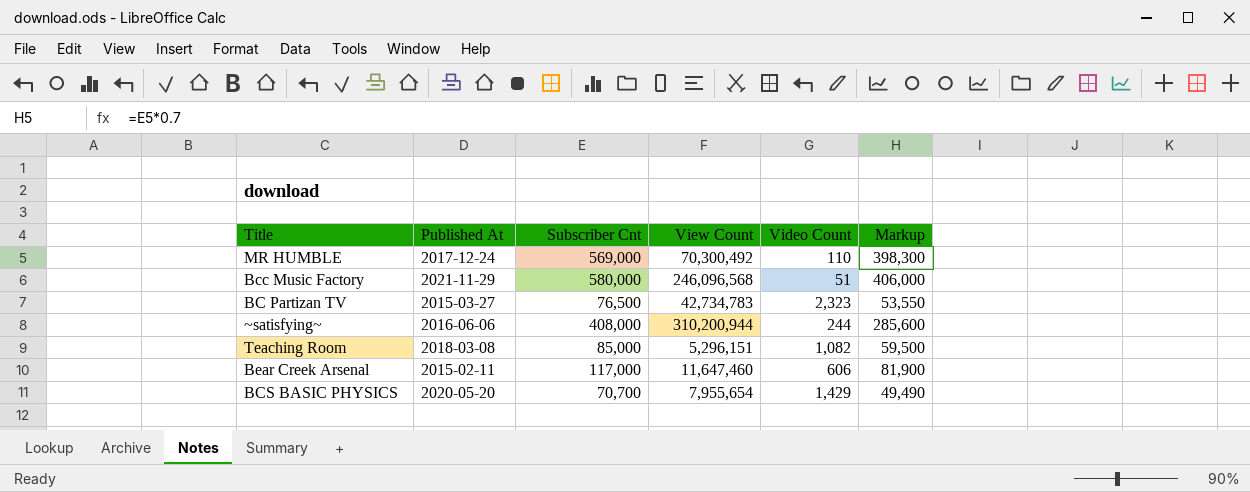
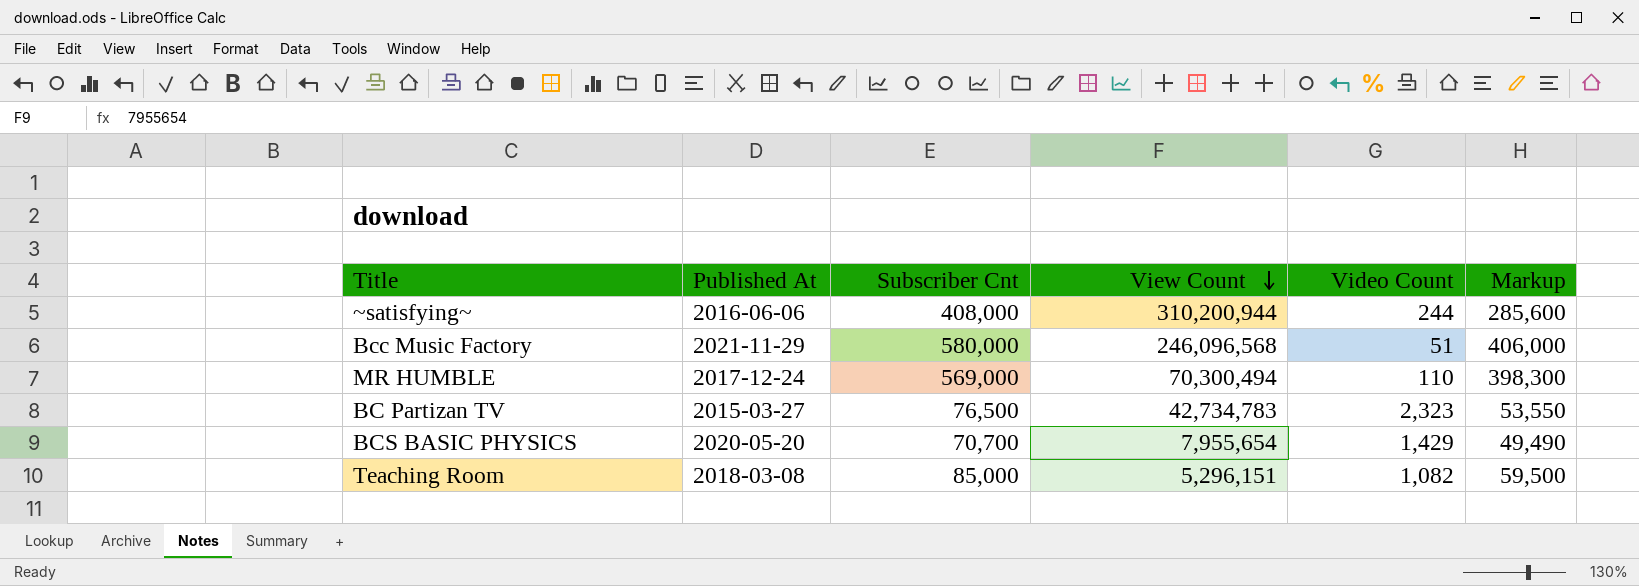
row order: none -> View Count descending
row Bear Creek Arsenal: 2015-02-11 | 117,000 | 11,647,460 | 606 | 81,900 -> none
MR HUMBLE | View Count: 70,300,492 -> 70,300,494

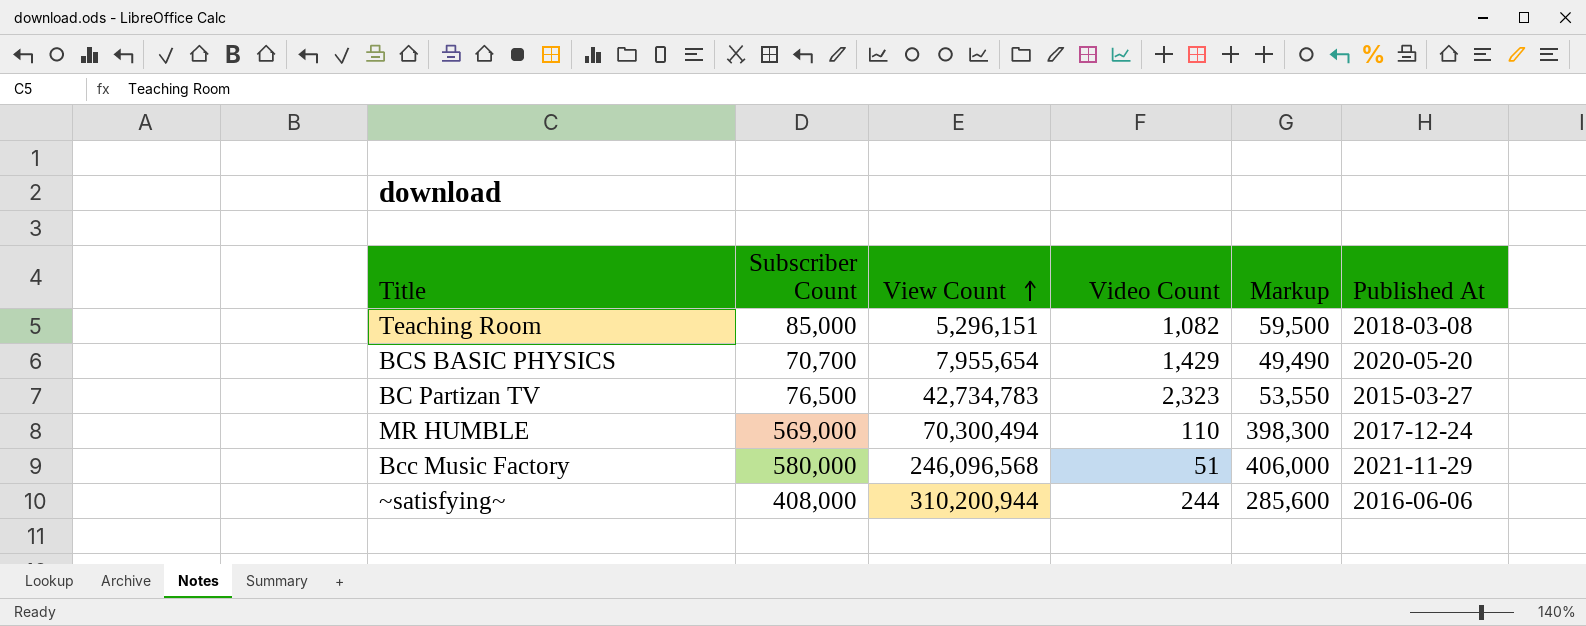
row order: View Count descending -> View Count ascending
column name: Subscriber Cnt -> Subscriber Count
column Published At | position: 2 -> 6

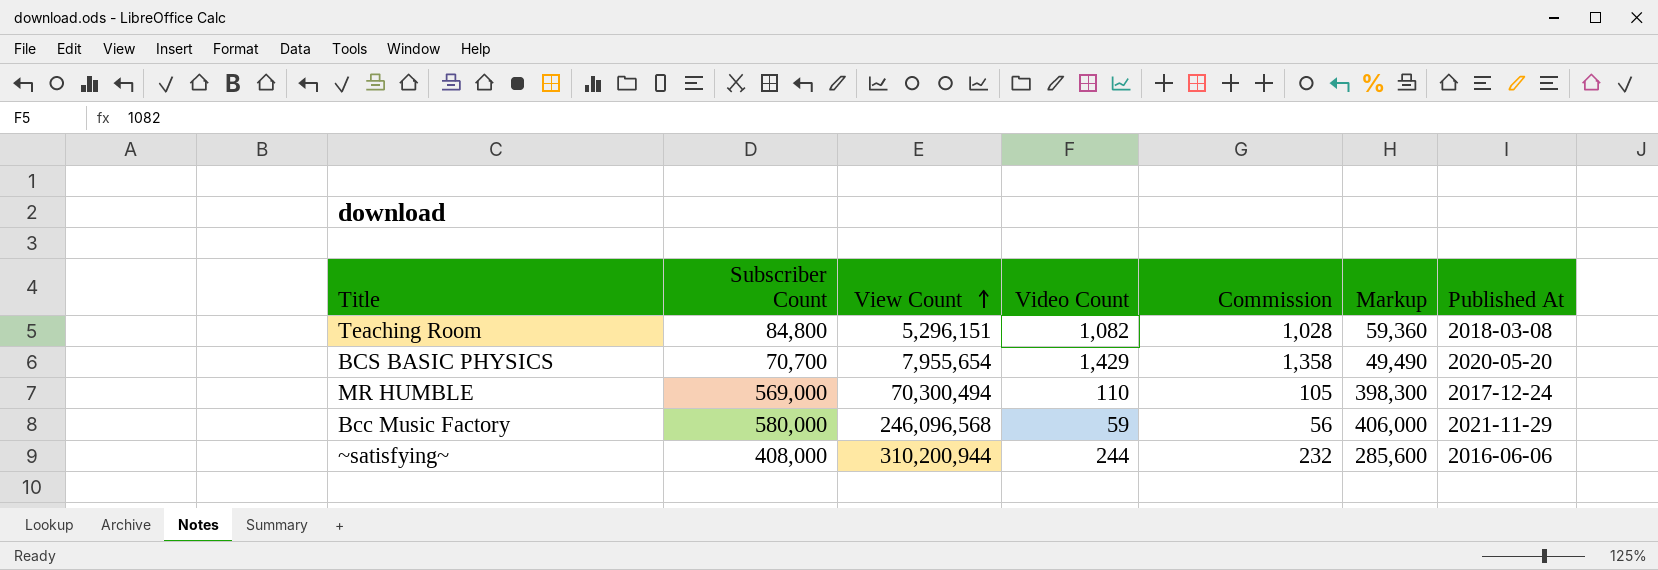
column Commission | formula: none -> [Video Count] * 0.95
row BC Partizan TV: 76,500 | 42,734,783 | 2,323 | 53,550 | 2015-03-27 -> none
Teaching Room | Subscriber Count: 85,000 -> 84,800
Teaching Room | Markup: 59,500 -> 59,360
Bcc Music Factory | Video Count: 51 -> 59

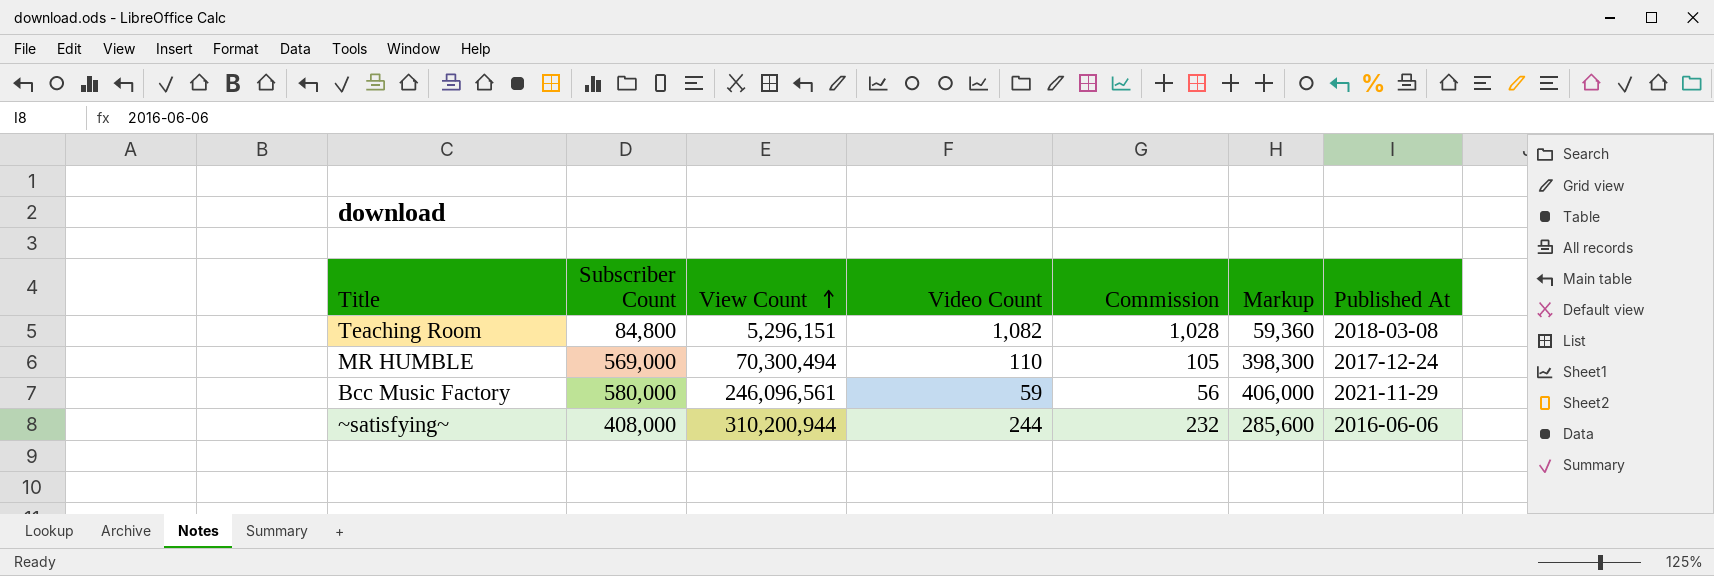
row BCS BASIC PHYSICS: 70,700 | 7,955,654 | 1,429 | 1,358 | 49,490 | 2020-05-20 -> none
Bcc Music Factory | View Count: 246,096,568 -> 246,096,561

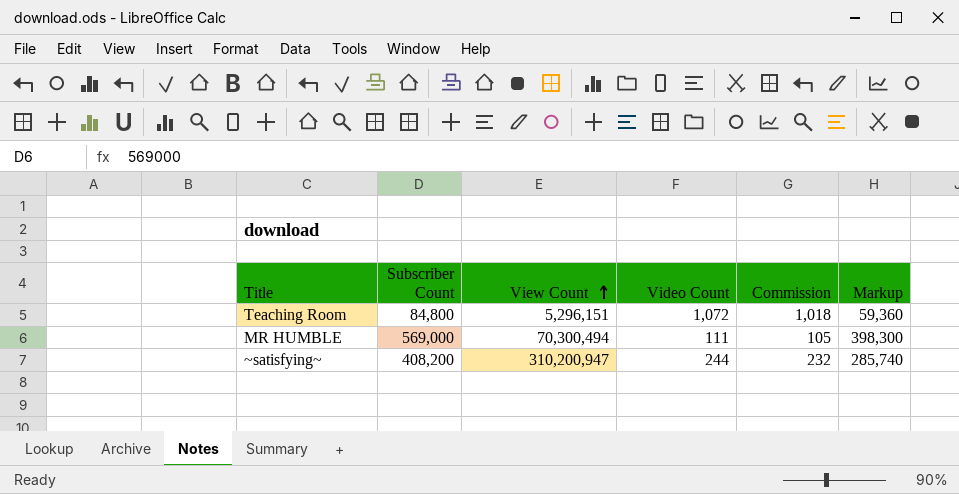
column Published At | position: 7 -> none
row Bcc Music Factory: 580,000 | 246,096,561 | 59 | 56 | 406,000 | 2021-11-29 -> none
Teaching Room | Video Count: 1,082 -> 1,072
Teaching Room | Commission: 1,028 -> 1,018
MR HUMBLE | Video Count: 110 -> 111
~satisfying~ | Subscriber Count: 408,000 -> 408,200
~satisfying~ | View Count: 310,200,944 -> 310,200,947
~satisfying~ | Markup: 285,600 -> 285,740

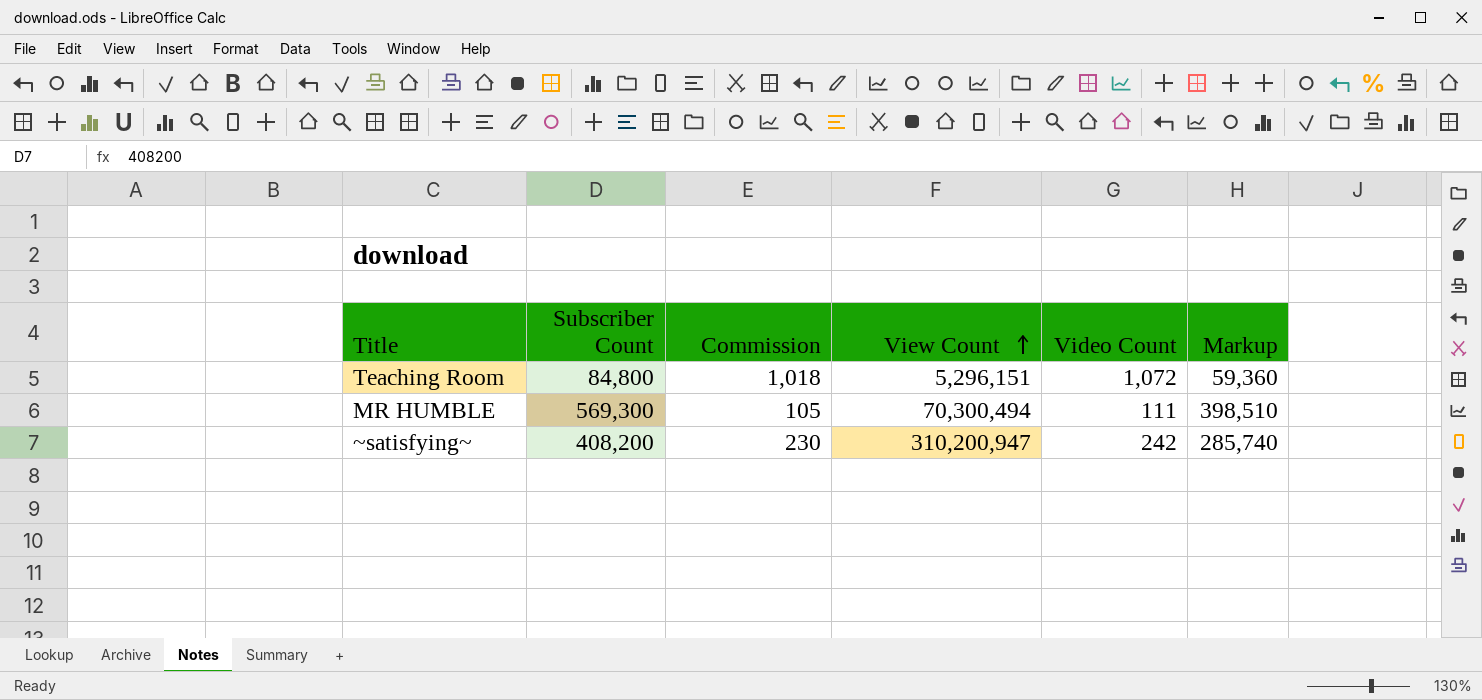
column Commission | position: 5 -> 3
MR HUMBLE | Subscriber Count: 569,000 -> 569,300
MR HUMBLE | Markup: 398,300 -> 398,510
~satisfying~ | Commission: 232 -> 230
~satisfying~ | Video Count: 244 -> 242

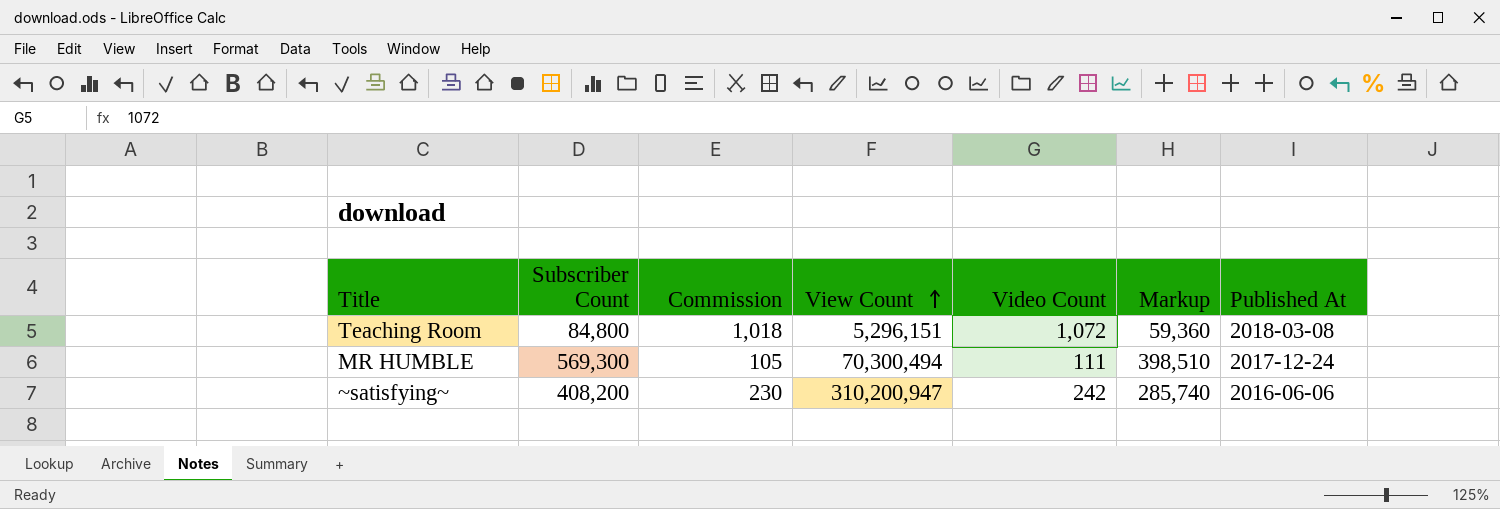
column Published At | position: none -> 7

